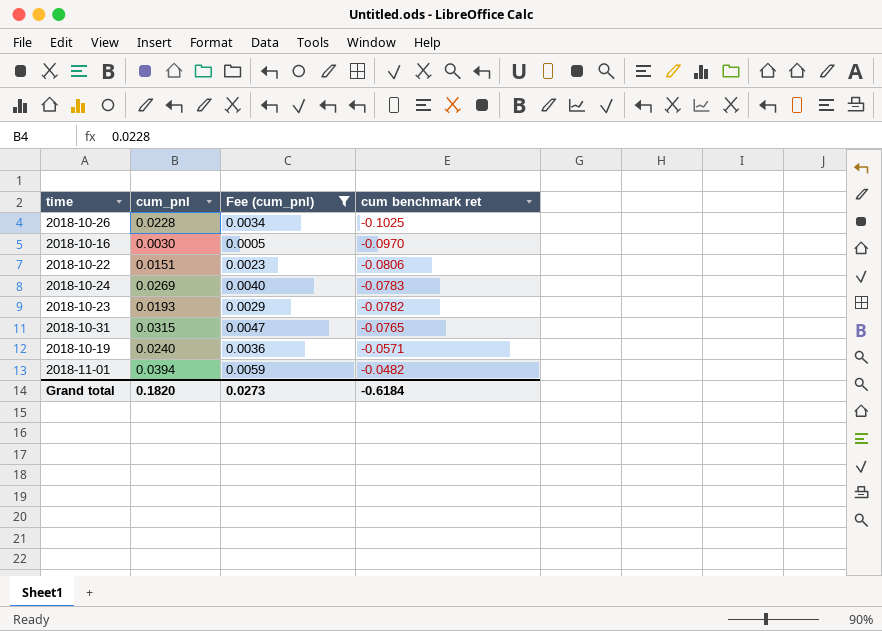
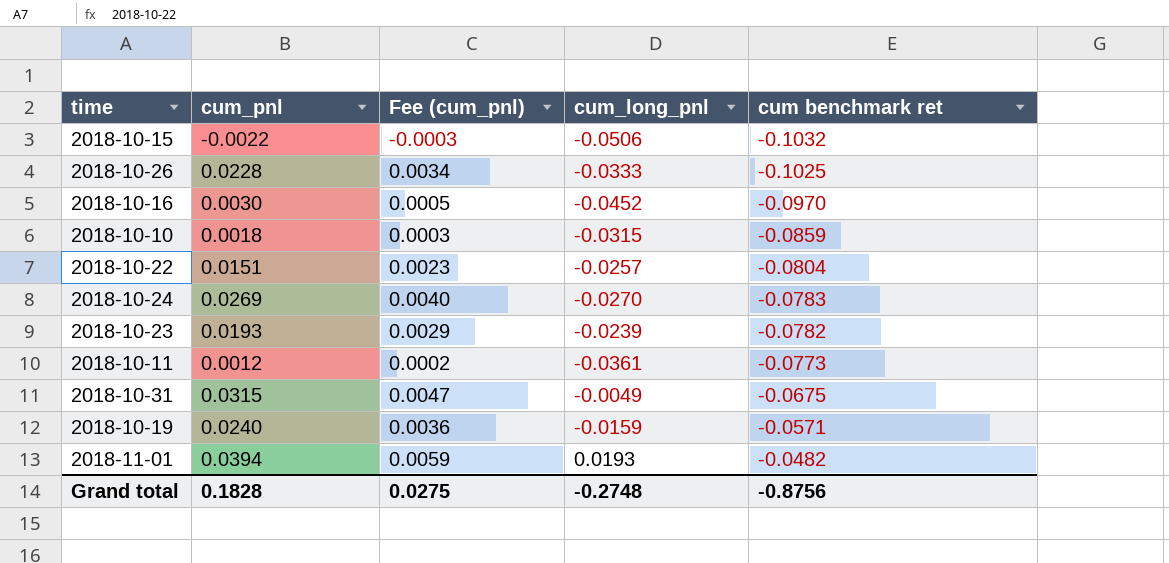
filter: Fee (cum_pnl) >= 0.0005 -> none
column cum_long_pnl | position: none -> 4
2018-10-22 | cum benchmark ret: -0.0806 -> -0.0804
2018-10-31 | cum benchmark ret: -0.0765 -> -0.0675
Grand total | cum_pnl: 0.1820 -> 0.1828
Grand total | Fee (cum_pnl): 0.0273 -> 0.0275
Grand total | cum benchmark ret: -0.6184 -> -0.8756

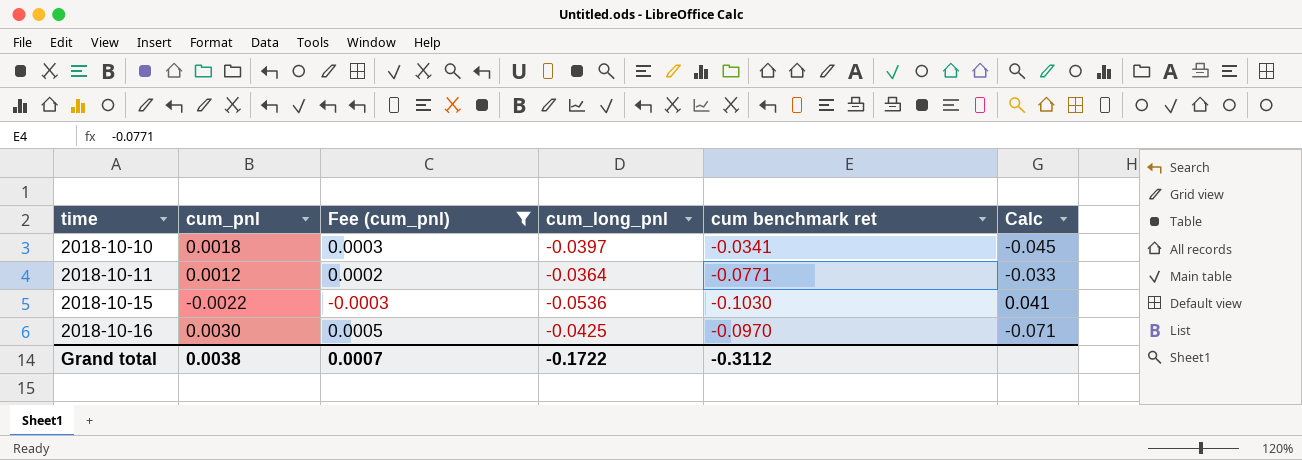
filter: none -> Fee (cum_pnl) <= 0.0005
row order: cum benchmark ret ascending -> time ascending
column Calc | formula: none -> [cum_pnl] / [cum_long_pnl]
2018-10-10 | cum_long_pnl: -0.0315 -> -0.0397
2018-10-10 | cum benchmark ret: -0.0859 -> -0.0341
2018-10-11 | cum_long_pnl: -0.0361 -> -0.0364
2018-10-11 | cum benchmark ret: -0.0773 -> -0.0771
2018-10-15 | cum_long_pnl: -0.0506 -> -0.0536
2018-10-15 | cum benchmark ret: -0.1032 -> -0.1030
2018-10-16 | cum_long_pnl: -0.0452 -> -0.0425
Grand total | cum_pnl: 0.1828 -> 0.0038
Grand total | Fee (cum_pnl): 0.0275 -> 0.0007
Grand total | cum_long_pnl: -0.2748 -> -0.1722
Grand total | cum benchmark ret: -0.8756 -> -0.3112

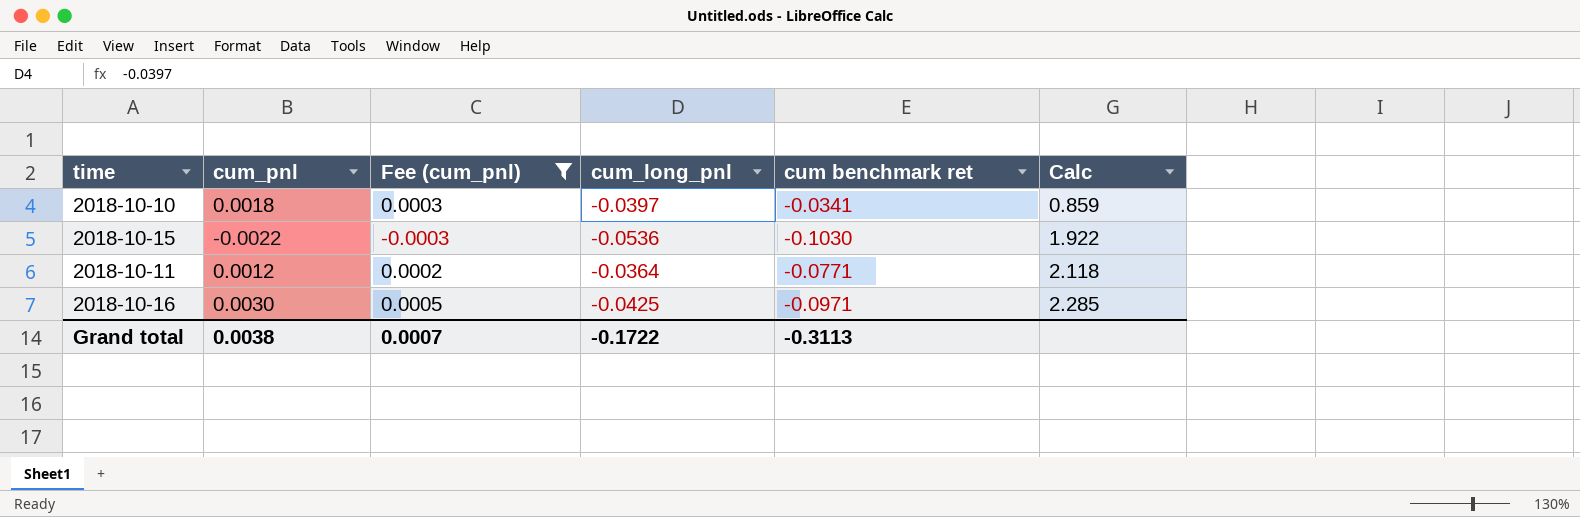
row order: time ascending -> Calc ascending
column Calc | formula: [cum_pnl] / [cum_long_pnl] -> [cum benchmark ret] / [cum_long_pnl]
2018-10-16 | cum benchmark ret: -0.0970 -> -0.0971
Grand total | cum benchmark ret: -0.3112 -> -0.3113

